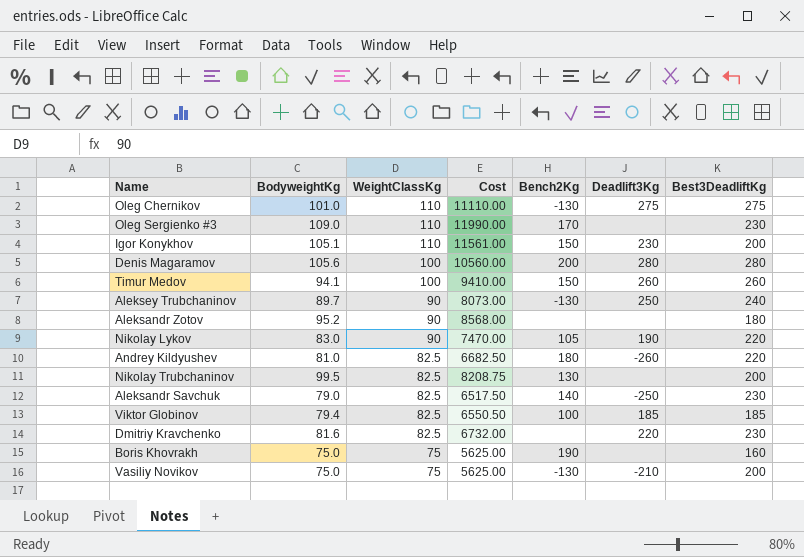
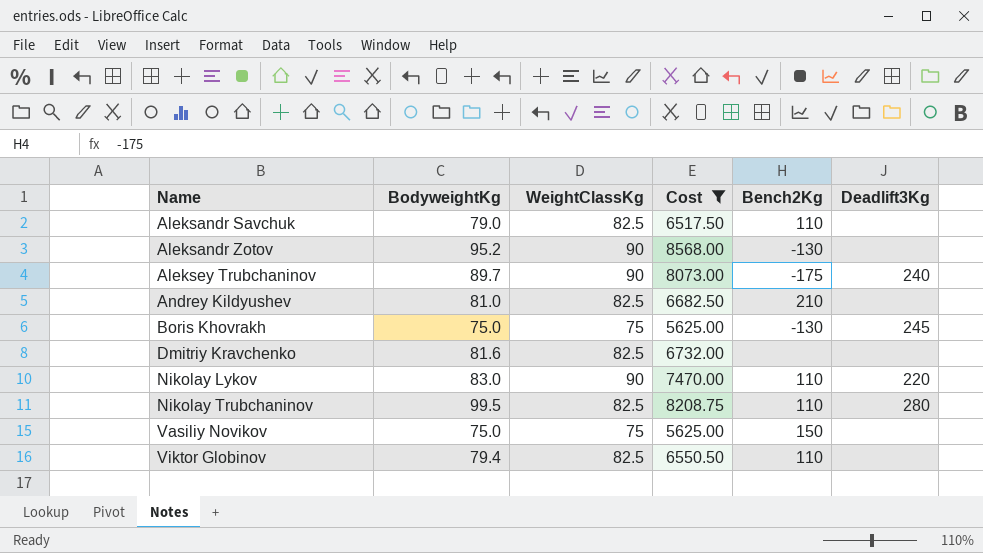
filter: none -> Cost <= 8568.00
row order: WeightClassKg descending -> Name ascending
column Best3DeadliftKg | position: 7 -> none
Aleksandr Savchuk | Bench2Kg: 140 -> 110
Aleksandr Savchuk | Deadlift3Kg: -250 -> none
Aleksandr Zotov | Bench2Kg: none -> -130
Aleksey Trubchaninov | Bench2Kg: -130 -> -175
Aleksey Trubchaninov | Deadlift3Kg: 250 -> 240
Andrey Kildyushev | Bench2Kg: 180 -> 210
Andrey Kildyushev | Deadlift3Kg: -260 -> none
Boris Khovrakh | Bench2Kg: 190 -> -130
Boris Khovrakh | Deadlift3Kg: none -> 245
Dmitriy Kravchenko | Deadlift3Kg: 220 -> none
Nikolay Lykov | Bench2Kg: 105 -> 110
Nikolay Lykov | Deadlift3Kg: 190 -> 220
Nikolay Trubchaninov | Bench2Kg: 130 -> 110
Nikolay Trubchaninov | Deadlift3Kg: none -> 280
Vasiliy Novikov | Bench2Kg: -130 -> 150
Vasiliy Novikov | Deadlift3Kg: -210 -> none
Viktor Globinov | Bench2Kg: 100 -> 110
Viktor Globinov | Deadlift3Kg: 185 -> none

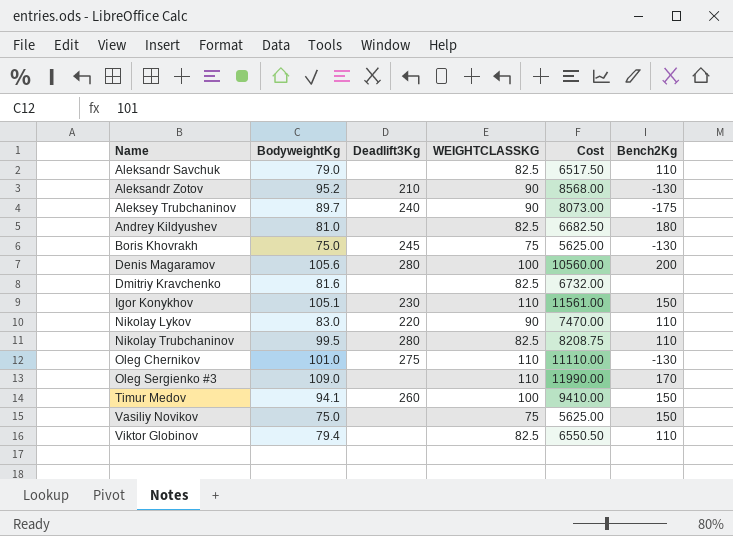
filter: Cost <= 8568.00 -> none
column Deadlift3Kg | position: 6 -> 3
column name: WeightClassKg -> WEIGHTCLASSKG
Aleksandr Zotov | Deadlift3Kg: none -> 210
Andrey Kildyushev | Bench2Kg: 210 -> 180

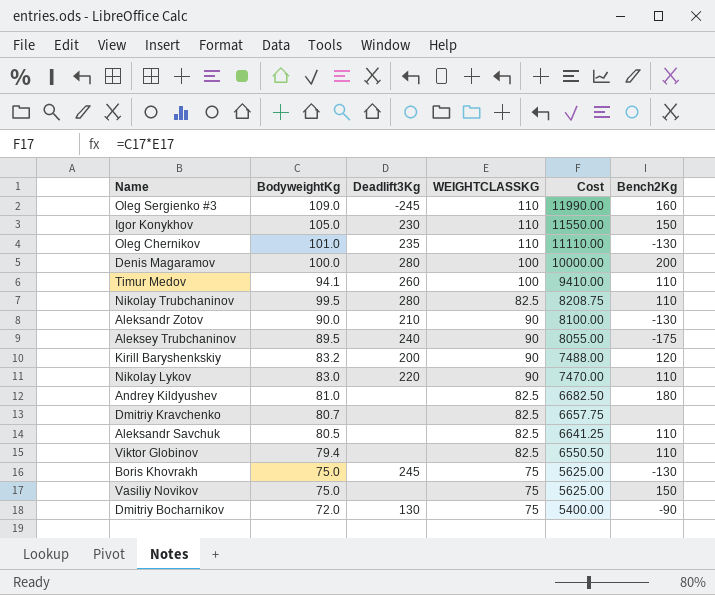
row order: Name ascending -> Cost descending
Oleg Sergienko #3 | Deadlift3Kg: none -> -245
Oleg Sergienko #3 | Bench2Kg: 170 -> 160
Igor Konykhov | BodyweightKg: 105.1 -> 105.0
Igor Konykhov | Cost: 11561.00 -> 11550.00
Oleg Chernikov | Deadlift3Kg: 275 -> 235
Denis Magaramov | BodyweightKg: 105.6 -> 100.0
Denis Magaramov | Cost: 10560.00 -> 10000.00
Timur Medov | Bench2Kg: 150 -> 110
Aleksandr Zotov | BodyweightKg: 95.2 -> 90.0
Aleksandr Zotov | Cost: 8568.00 -> 8100.00
Aleksey Trubchaninov | BodyweightKg: 89.7 -> 89.5
Aleksey Trubchaninov | Cost: 8073.00 -> 8055.00
row Kirill Baryshenkskiy: none -> 83.2 | 200 | 90 | 7488.00 | 120
Dmitriy Kravchenko | BodyweightKg: 81.6 -> 80.7
Dmitriy Kravchenko | Cost: 6732.00 -> 6657.75
Aleksandr Savchuk | BodyweightKg: 79.0 -> 80.5
Aleksandr Savchuk | Cost: 6517.50 -> 6641.25
row Dmitriy Bocharnikov: none -> 72.0 | 130 | 75 | 5400.00 | -90

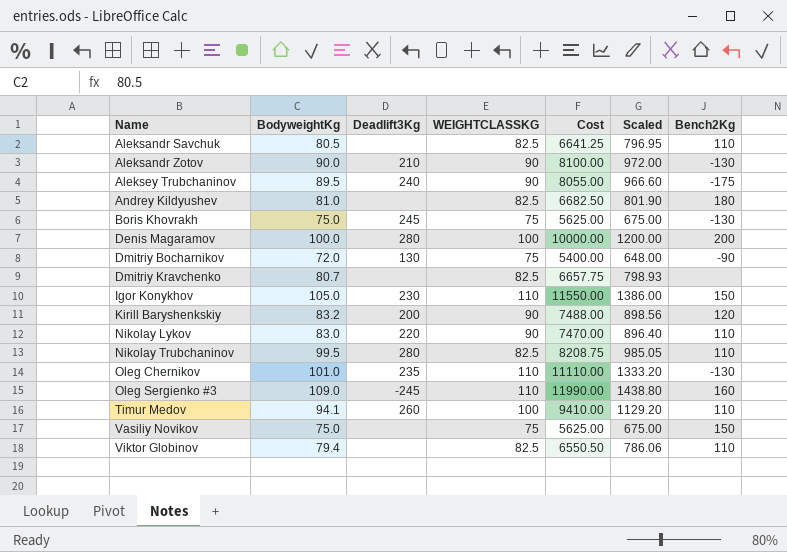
row order: Cost descending -> Name ascending
column Scaled | formula: none -> [Cost] * 0.12

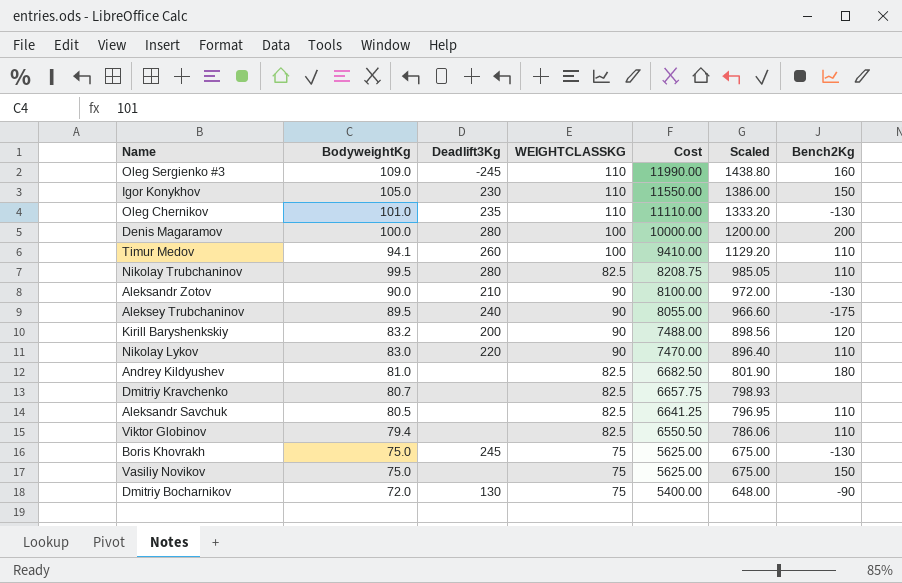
row order: Name ascending -> Cost descending

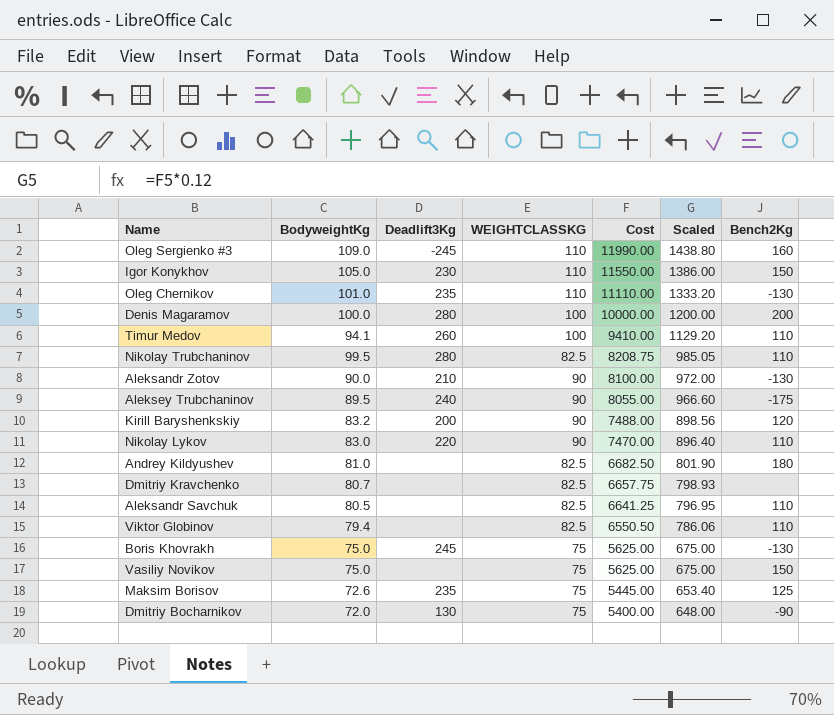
row Maksim Borisov: none -> 72.6 | 235 | 75 | 5445.00 | 653.40 | 125

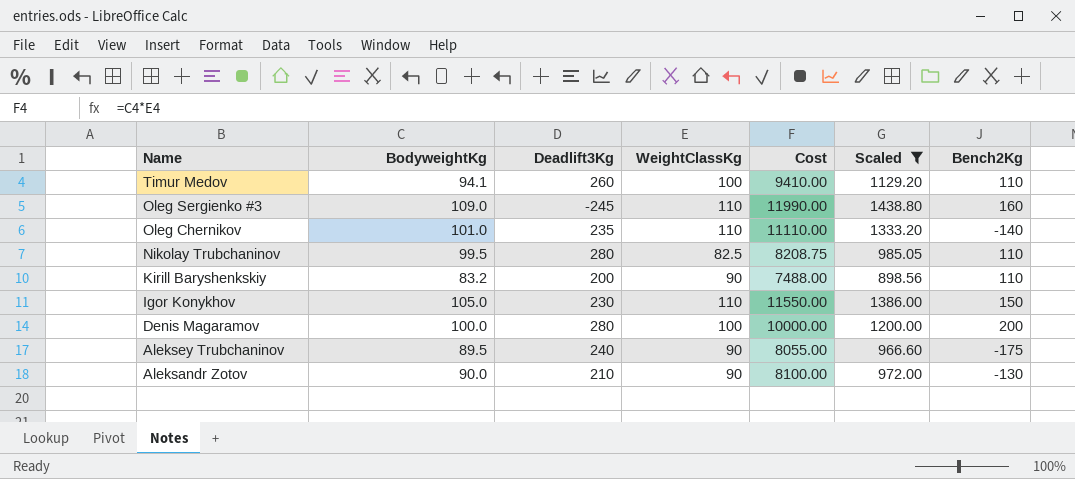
filter: none -> Scaled >= 898.56
row order: Cost descending -> Name descending
column name: WEIGHTCLASSKG -> WeightClassKg
Oleg Chernikov | Bench2Kg: -130 -> -140
Kirill Baryshenkskiy | Bench2Kg: 120 -> 110

